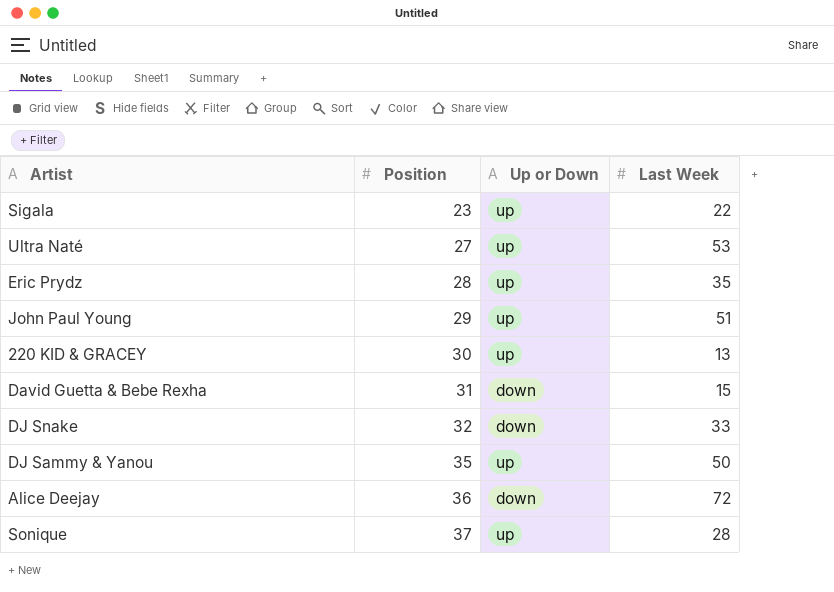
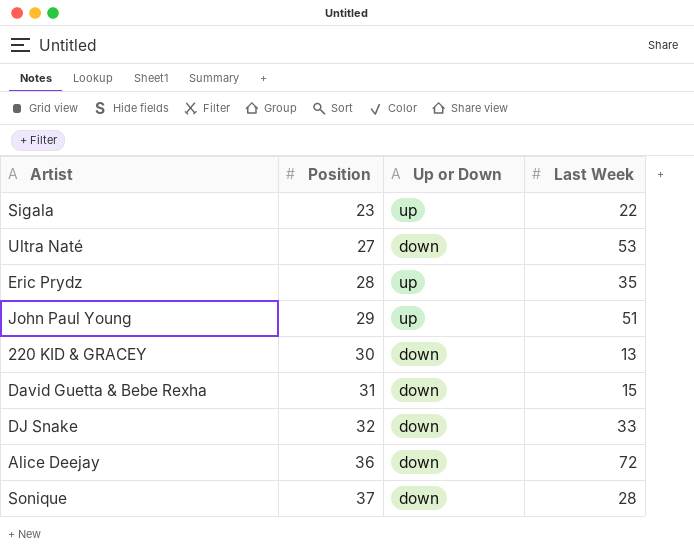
row DJ Sammy & Yanou: 35 | up | 50 -> none
Ultra Naté | Up or Down: up -> down
220 KID & GRACEY | Up or Down: up -> down
Sonique | Up or Down: up -> down

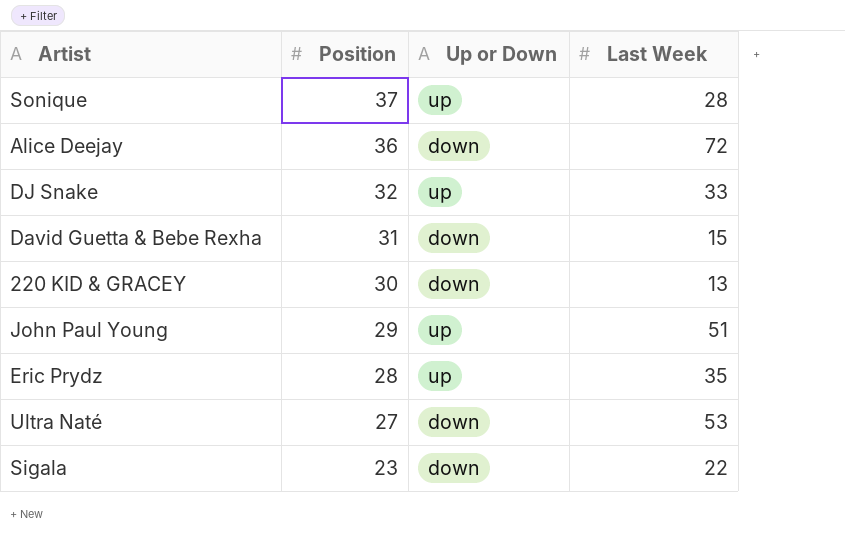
row order: Position ascending -> Position descending
Sonique | Up or Down: down -> up
DJ Snake | Up or Down: down -> up
Sigala | Up or Down: up -> down

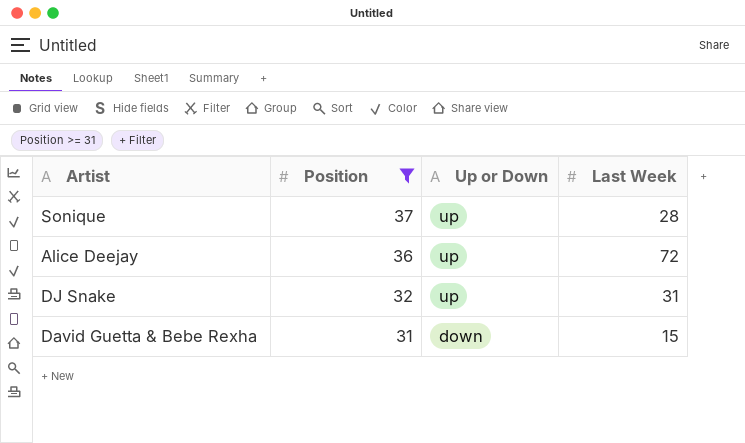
filter: none -> Position >= 31
Alice Deejay | Up or Down: down -> up
DJ Snake | Last Week: 33 -> 31

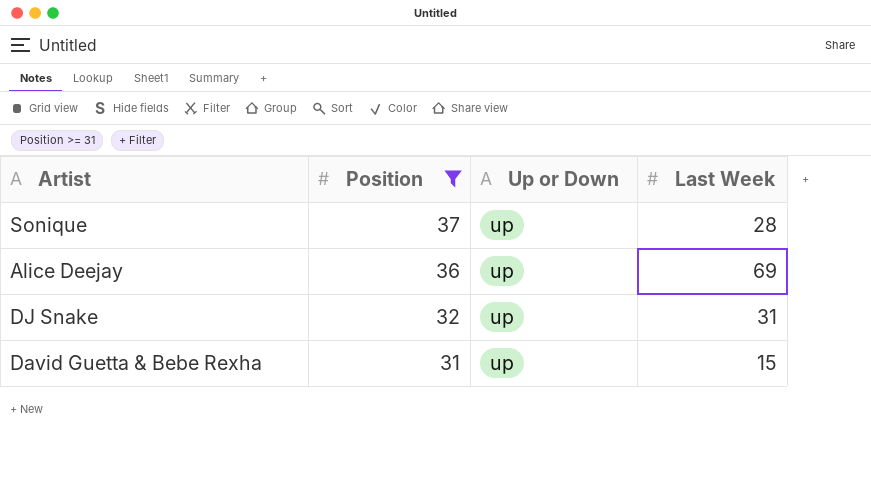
Alice Deejay | Last Week: 72 -> 69
David Guetta & Bebe Rexha | Up or Down: down -> up

